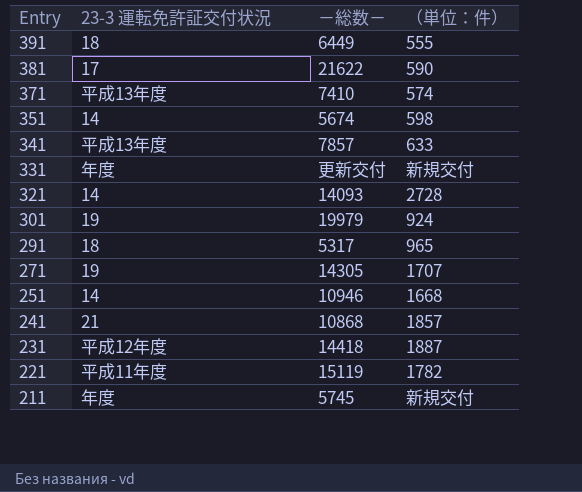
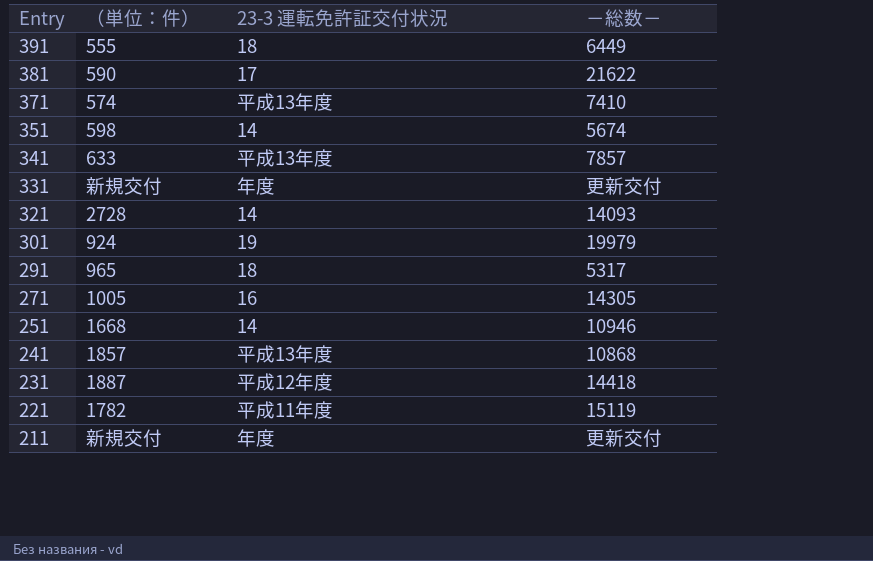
column （単位：件） | position: 4 -> 2
271 | （単位：件）: 1707 -> 1005
271 | 23-3 運転免許証交付状況: 19 -> 16
241 | 23-3 運転免許証交付状況: 21 -> 平成13年度
211 | －総数－: 5745 -> 更新交付

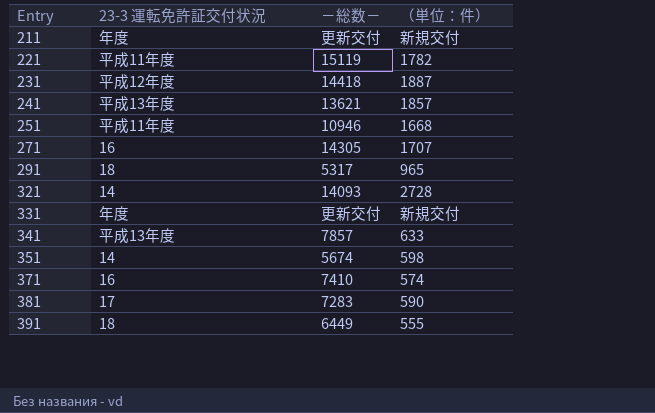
row order: Entry descending -> Entry ascending
column （単位：件） | position: 2 -> 4
row 301: 924 | 19 | 19979 -> none
241 | －総数－: 10868 -> 13621
251 | 23-3 運転免許証交付状況: 14 -> 平成11年度
271 | （単位：件）: 1005 -> 1707
371 | 23-3 運転免許証交付状況: 平成13年度 -> 16
381 | －総数－: 21622 -> 7283

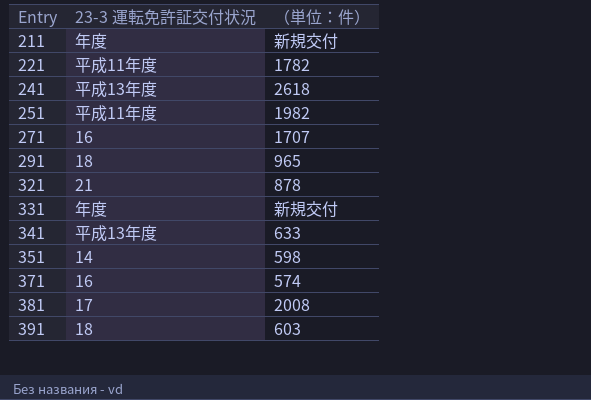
column －総数－ | position: 3 -> none
row 231: 平成12年度 | 14418 | 1887 -> none
241 | （単位：件）: 1857 -> 2618
251 | （単位：件）: 1668 -> 1982
321 | 23-3 運転免許証交付状況: 14 -> 21
321 | （単位：件）: 2728 -> 878
381 | （単位：件）: 590 -> 2008
391 | （単位：件）: 555 -> 603

